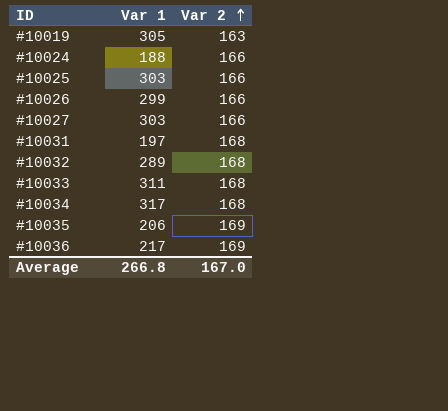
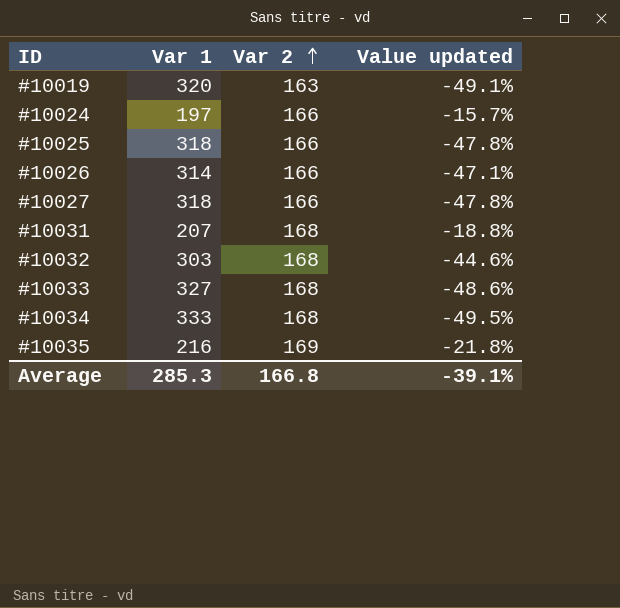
column Value updated | formula: none -> ([Var 2] - [Var 1]) / [Var 1]
row #10036: 217 | 169 -> none
#10019 | Var 1: 305 -> 320
#10024 | Var 1: 188 -> 197
#10025 | Var 1: 303 -> 318
#10026 | Var 1: 299 -> 314
#10027 | Var 1: 303 -> 318
#10031 | Var 1: 197 -> 207
#10032 | Var 1: 289 -> 303
#10033 | Var 1: 311 -> 327
#10034 | Var 1: 317 -> 333
#10035 | Var 1: 206 -> 216
Average | Var 1: 266.8 -> 285.3
Average | Var 2: 167.0 -> 166.8

